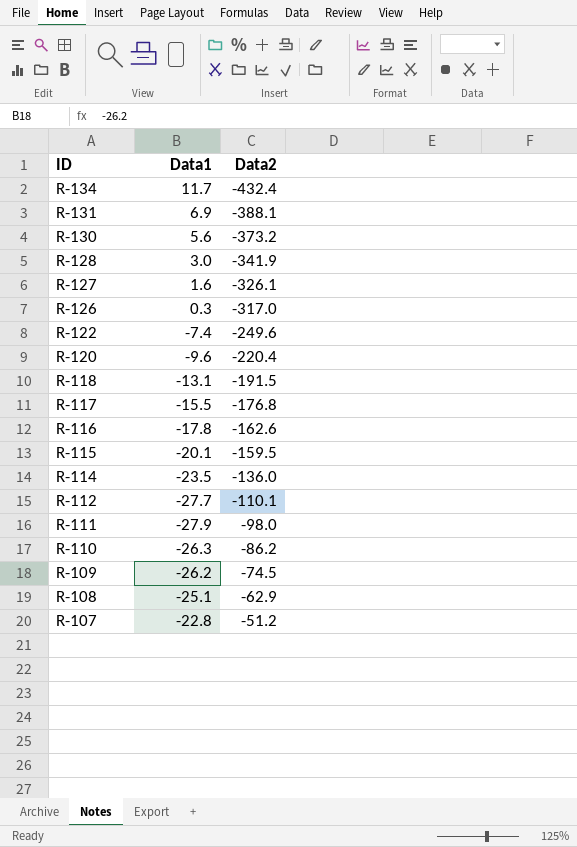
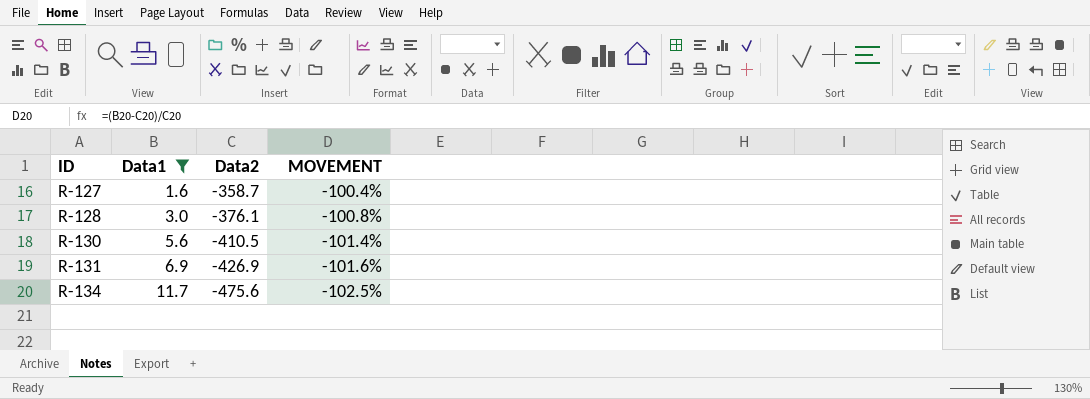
filter: none -> Data1 >= 1.6
row order: ID descending -> ID ascending
column MOVEMENT | formula: none -> ([Data1] - [Data2]) / [Data2]
R-127 | Data2: -326.1 -> -358.7
R-128 | Data2: -341.9 -> -376.1
R-130 | Data2: -373.2 -> -410.5
R-131 | Data2: -388.1 -> -426.9
R-134 | Data2: -432.4 -> -475.6

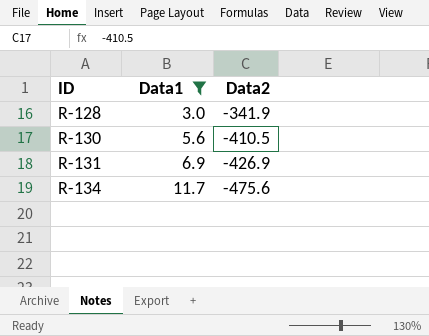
column MOVEMENT | formula: ([Data1] - [Data2]) / [Data2] -> none
row R-127: 1.6 | -358.7 | -100.4% -> none
R-128 | Data2: -376.1 -> -341.9

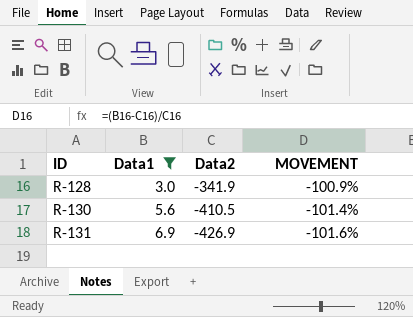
column MOVEMENT | formula: none -> ([Data1] - [Data2]) / [Data2]
row R-134: 11.7 | -475.6 -> none

